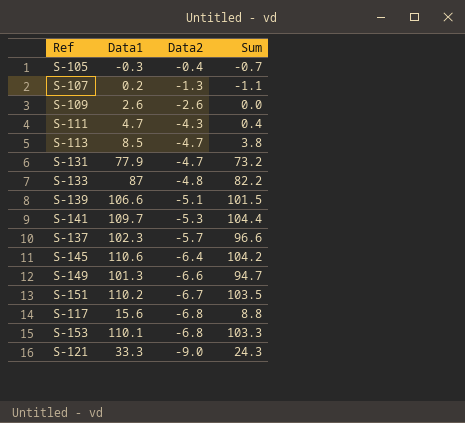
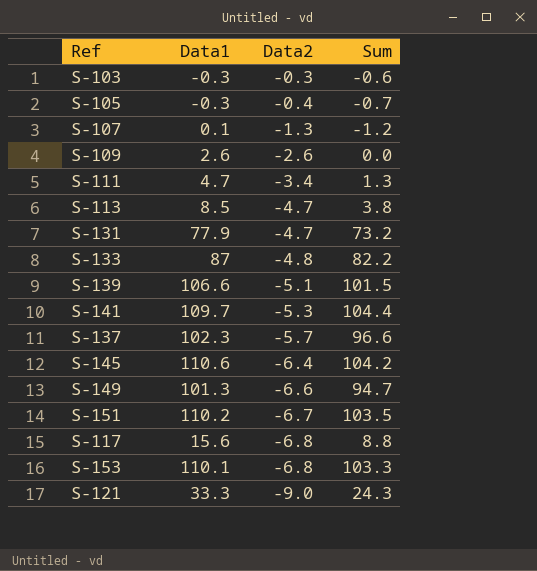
row S-103: none -> -0.3 | -0.3 | -0.6
S-107 | Data1: 0.2 -> 0.1
S-107 | Sum: -1.1 -> -1.2
S-111 | Data2: -4.3 -> -3.4
S-111 | Sum: 0.4 -> 1.3

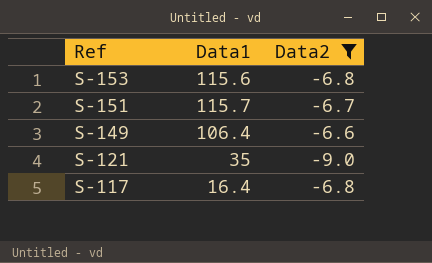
filter: none -> Data2 <= -6.6
row order: Data2 descending -> Ref descending
column Sum | formula: [Data1] + [Data2] -> none
S-153 | Data1: 110.1 -> 115.6
S-151 | Data1: 110.2 -> 115.7
S-149 | Data1: 101.3 -> 106.4
S-121 | Data1: 33.3 -> 35
S-117 | Data1: 15.6 -> 16.4

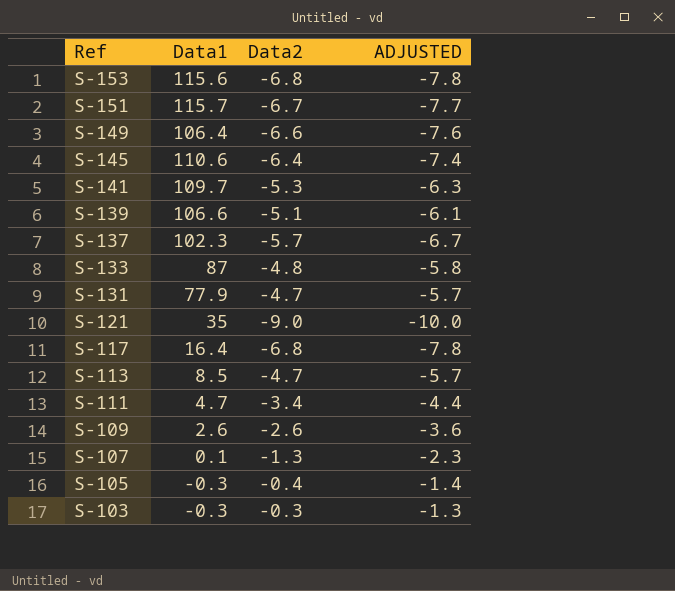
filter: Data2 <= -6.6 -> none
column ADJUSTED | formula: none -> [Data2] - 1

